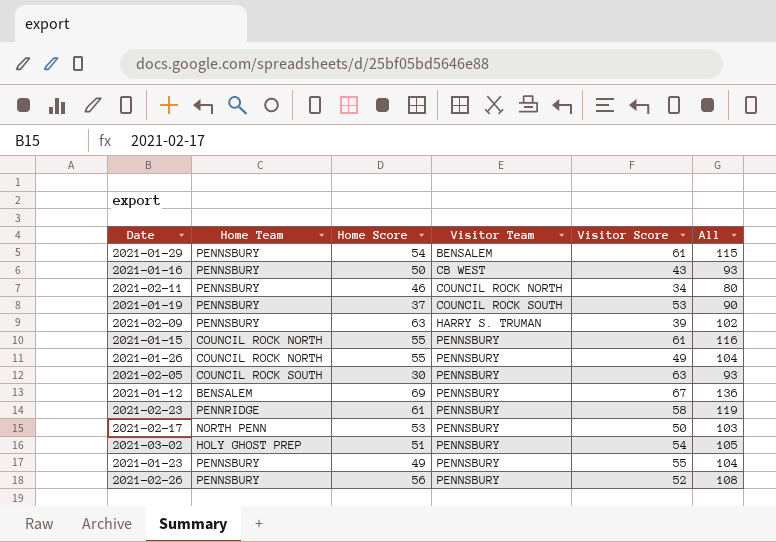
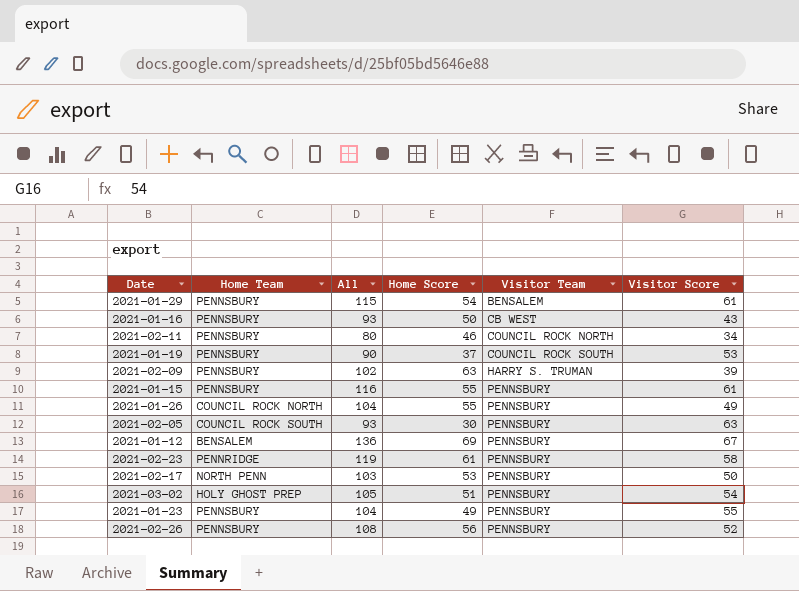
column All | position: 6 -> 3
2021-01-15 | Home Team: COUNCIL ROCK NORTH -> PENNSBURY

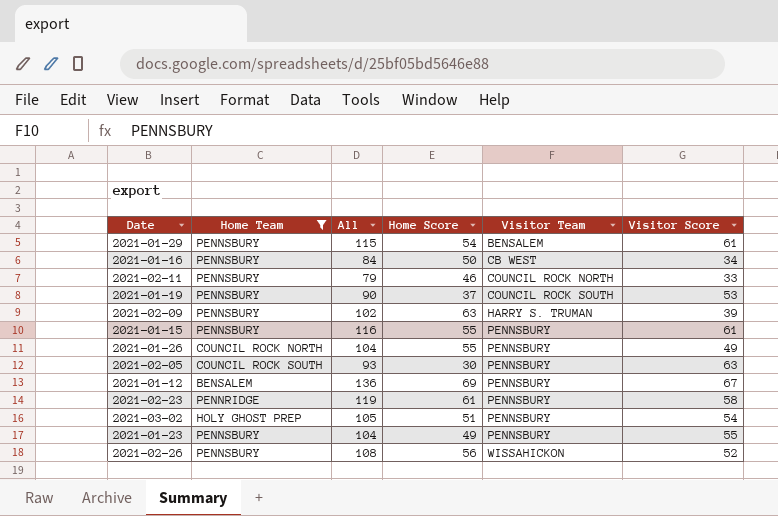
filter: none -> Home Team != NORTH PENN
2021-01-16 | All: 93 -> 84
2021-01-16 | Visitor Score: 43 -> 34
2021-02-11 | All: 80 -> 79
2021-02-11 | Visitor Score: 34 -> 33
2021-02-26 | Visitor Team: PENNSBURY -> WISSAHICKON

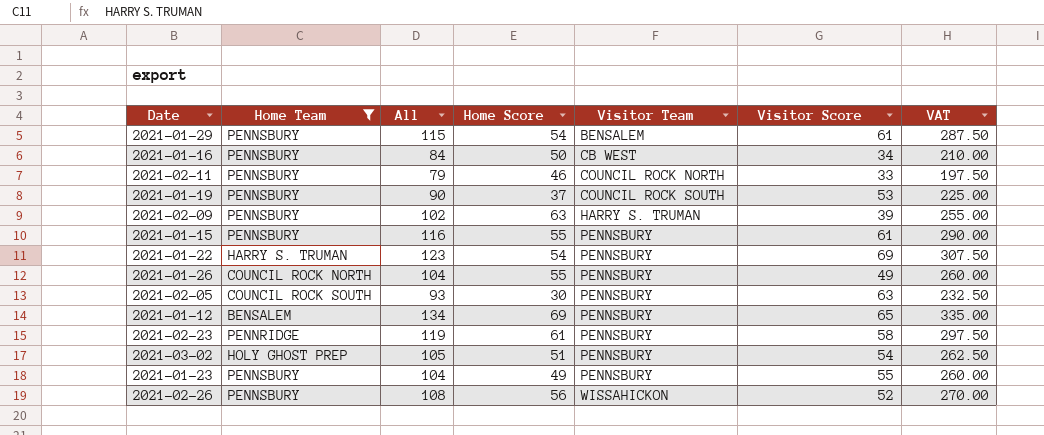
column VAT | formula: none -> [All] * 2.5
row 2021-01-22: none -> HARRY S. TRUMAN | 123 | 54 | PENNSBURY | 69 | 307.50
2021-01-12 | All: 136 -> 134
2021-01-12 | Visitor Score: 67 -> 65

